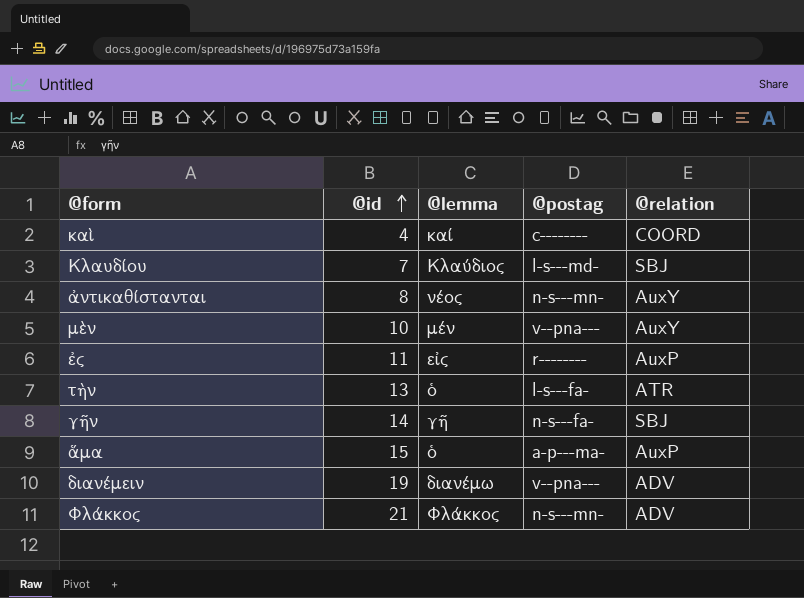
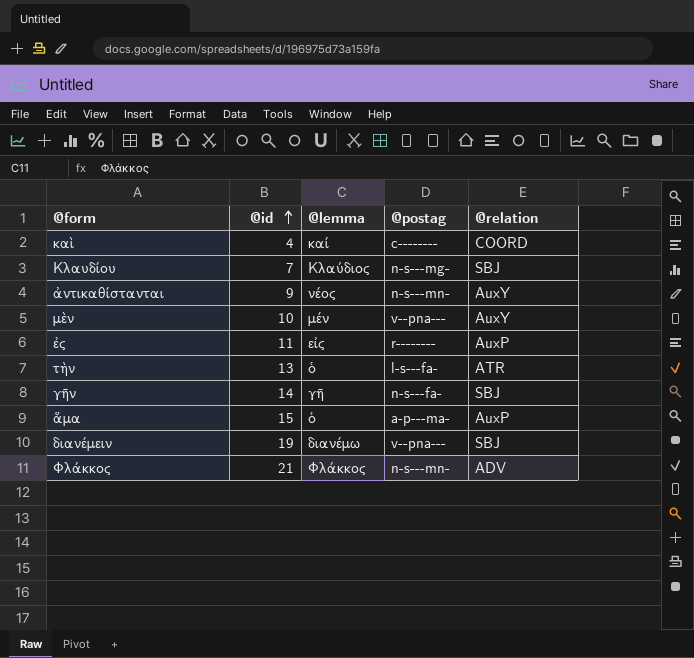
Κλαυδίου | @postag: l-s---md- -> n-s---mg-
ἀντικαθίστανται | @id: 8 -> 9
διανέμειν | @relation: ADV -> SBJ

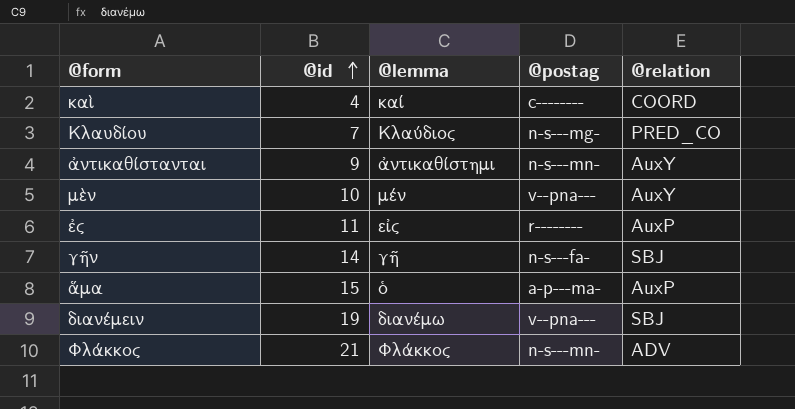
row τὴν: 13 | ὁ | l-s---fa- | ATR -> none
Κλαυδίου | @relation: SBJ -> PRED_CO
ἀντικαθίστανται | @lemma: νέος -> ἀντικαθίστημι

